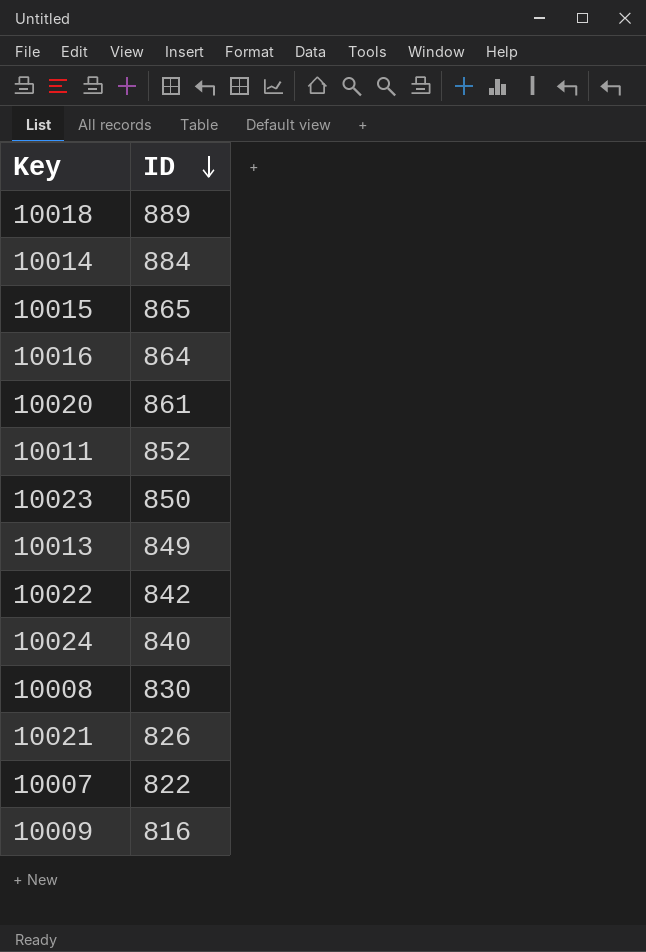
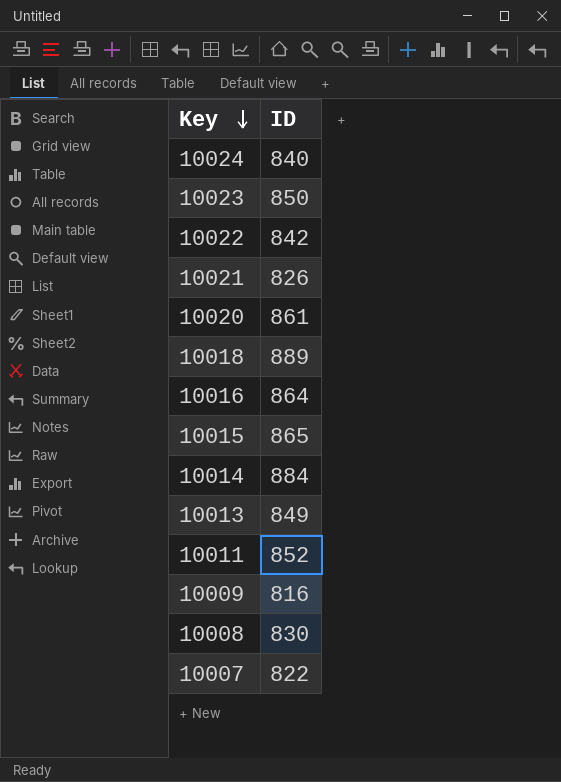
row order: ID descending -> Key descending

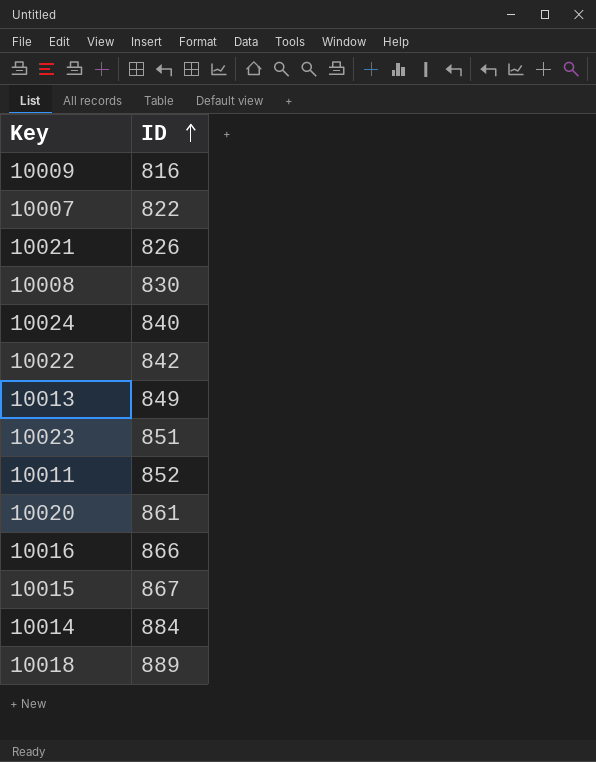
row order: Key descending -> ID ascending
10023 | ID: 850 -> 851
10016 | ID: 864 -> 866
10015 | ID: 865 -> 867

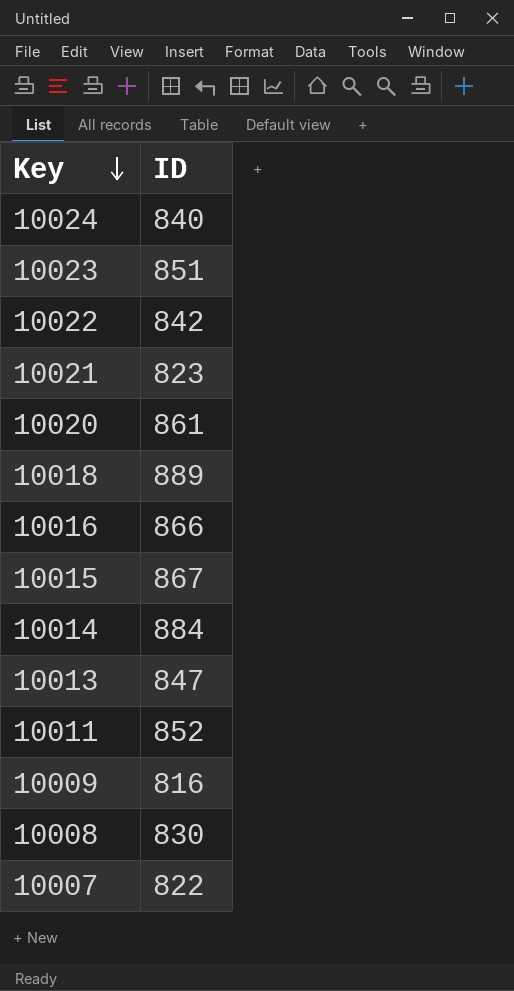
row order: ID ascending -> Key descending
10021 | ID: 826 -> 823
10013 | ID: 849 -> 847

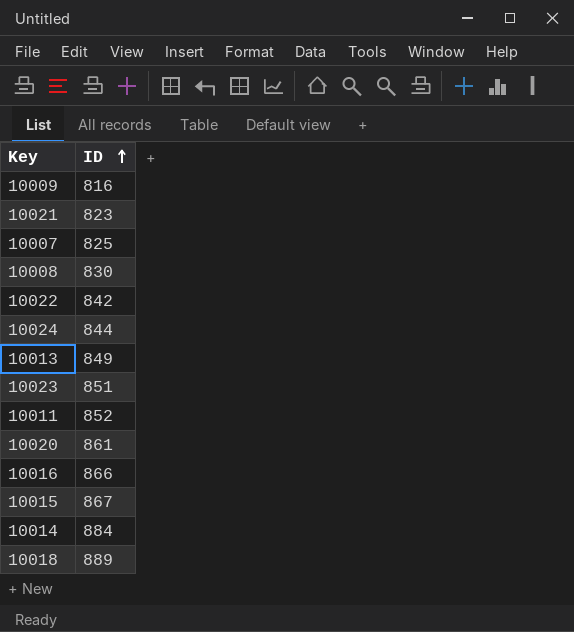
row order: Key descending -> ID ascending
10007 | ID: 822 -> 825
10024 | ID: 840 -> 844
10013 | ID: 847 -> 849

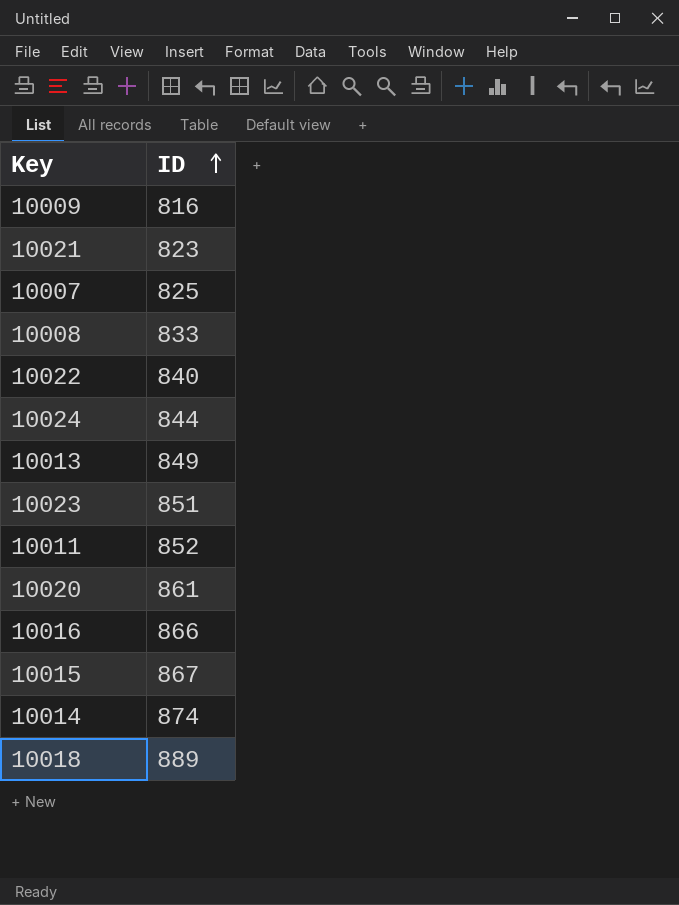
10008 | ID: 830 -> 833
10022 | ID: 842 -> 840
10014 | ID: 884 -> 874

